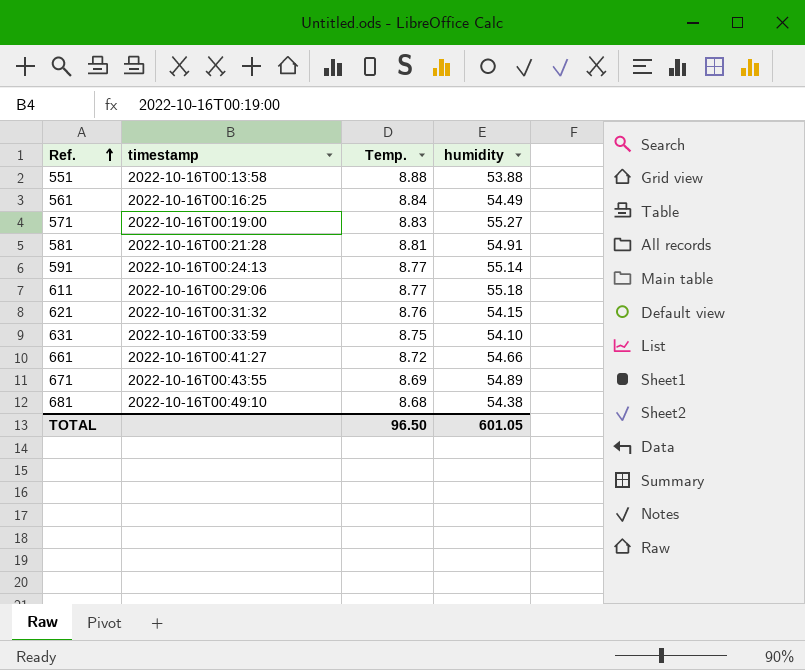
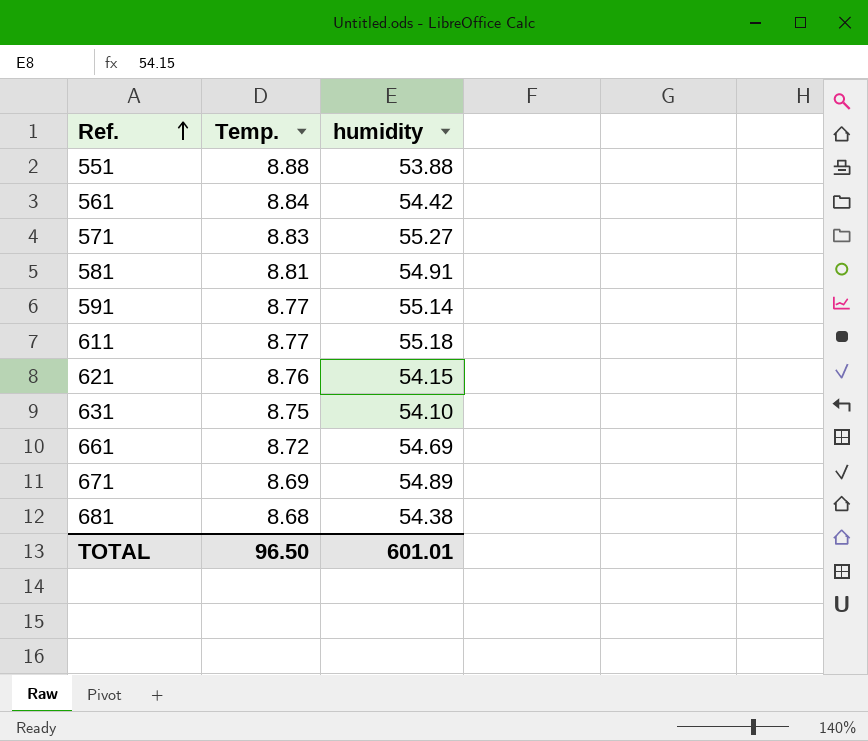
column timestamp | position: 2 -> none
561 | humidity: 54.49 -> 54.42
661 | humidity: 54.66 -> 54.69
TOTAL | humidity: 601.05 -> 601.01

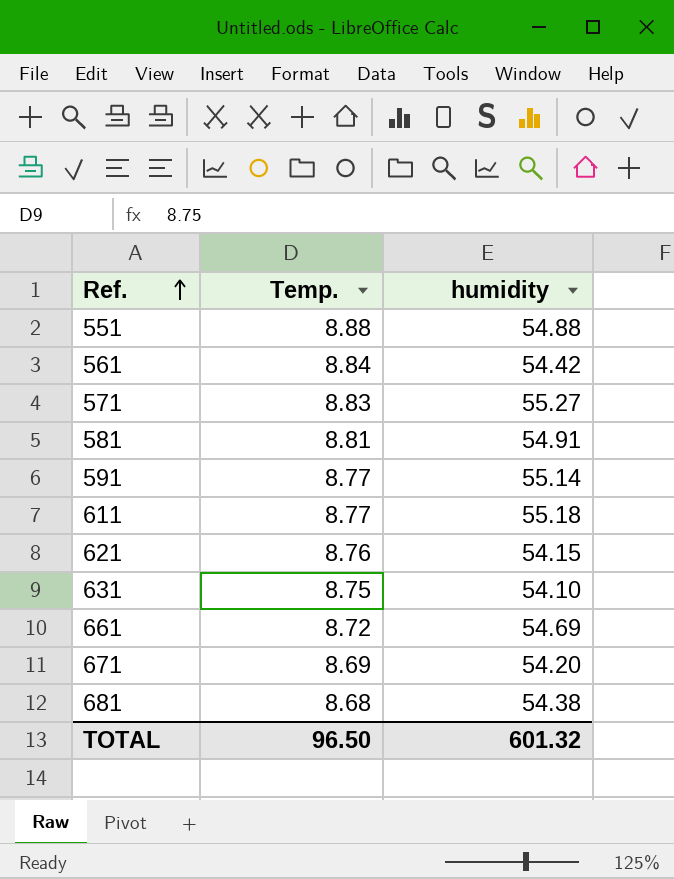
551 | humidity: 53.88 -> 54.88
671 | humidity: 54.89 -> 54.20
TOTAL | humidity: 601.01 -> 601.32

